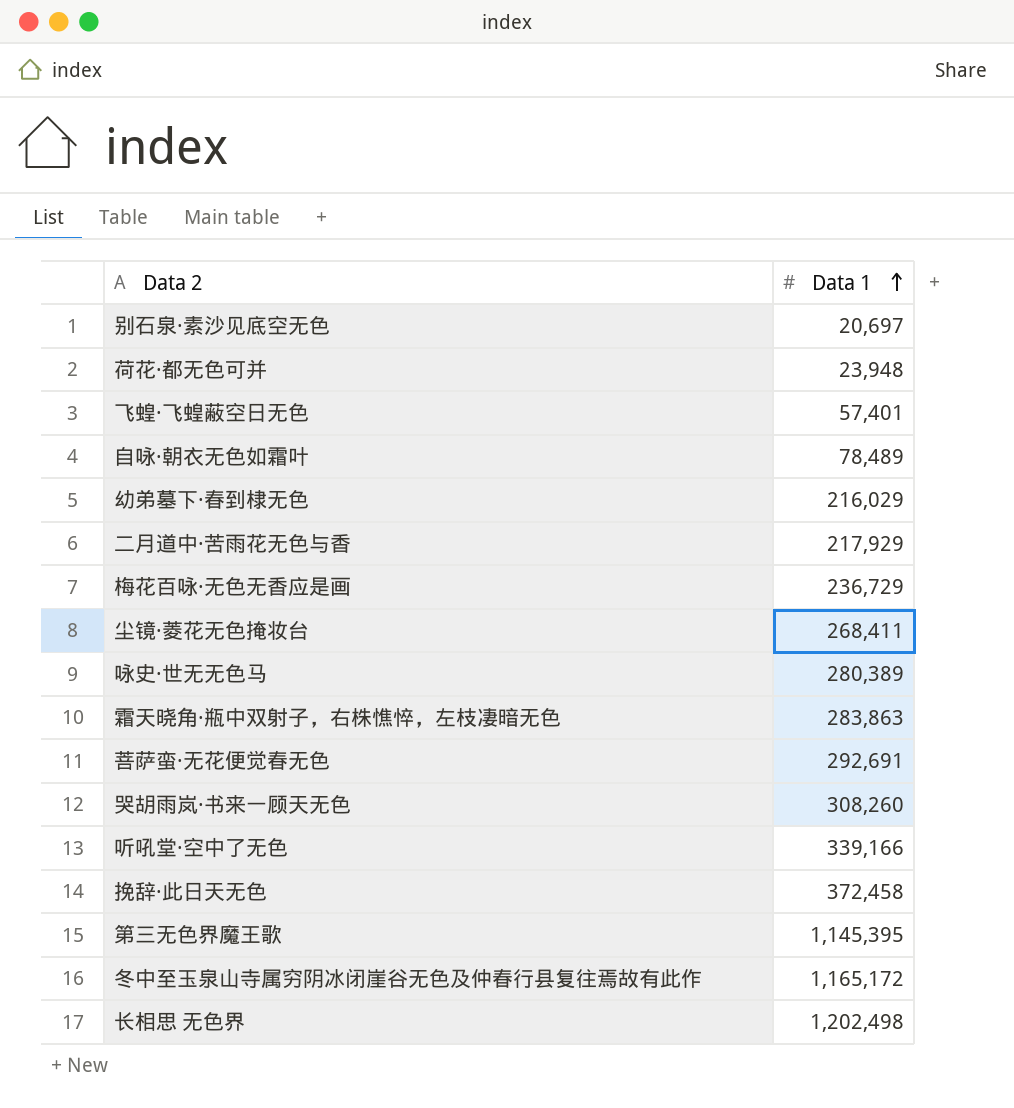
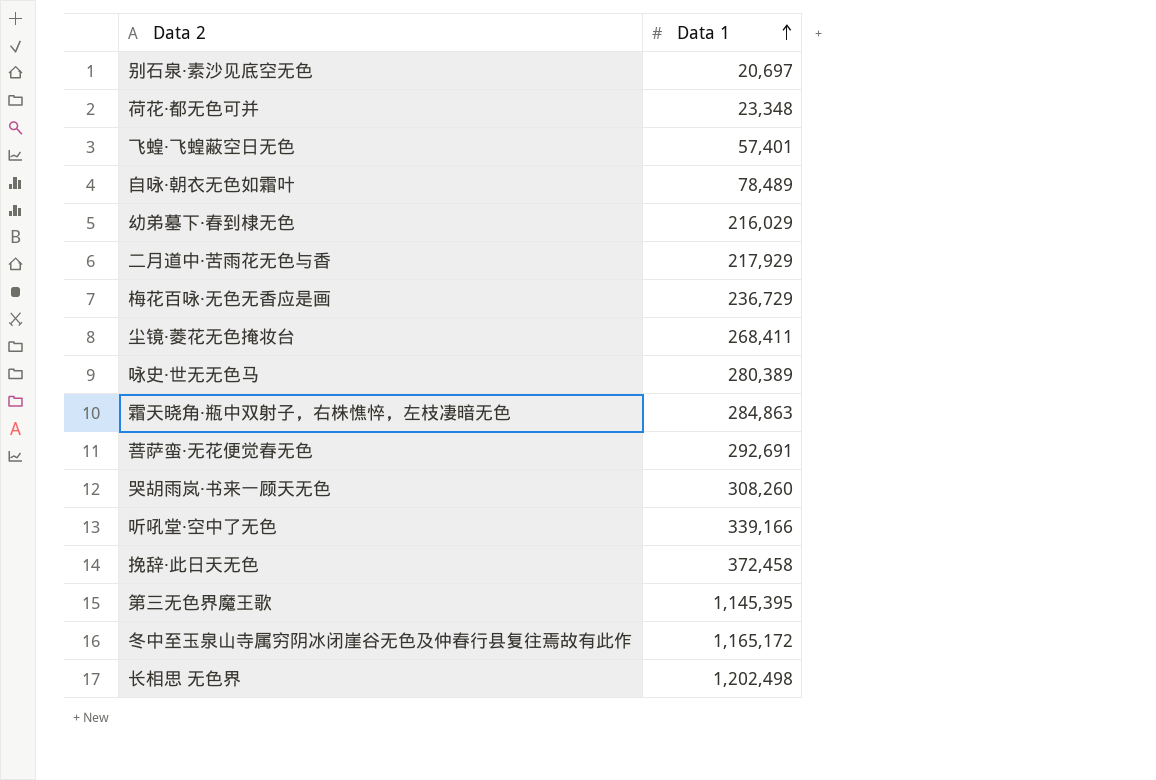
荷花·都无色可并 | Data 1: 23,948 -> 23,348
霜天晓角·瓶中双射子，右株憔悴，左枝凄暗无色 | Data 1: 283,863 -> 284,863

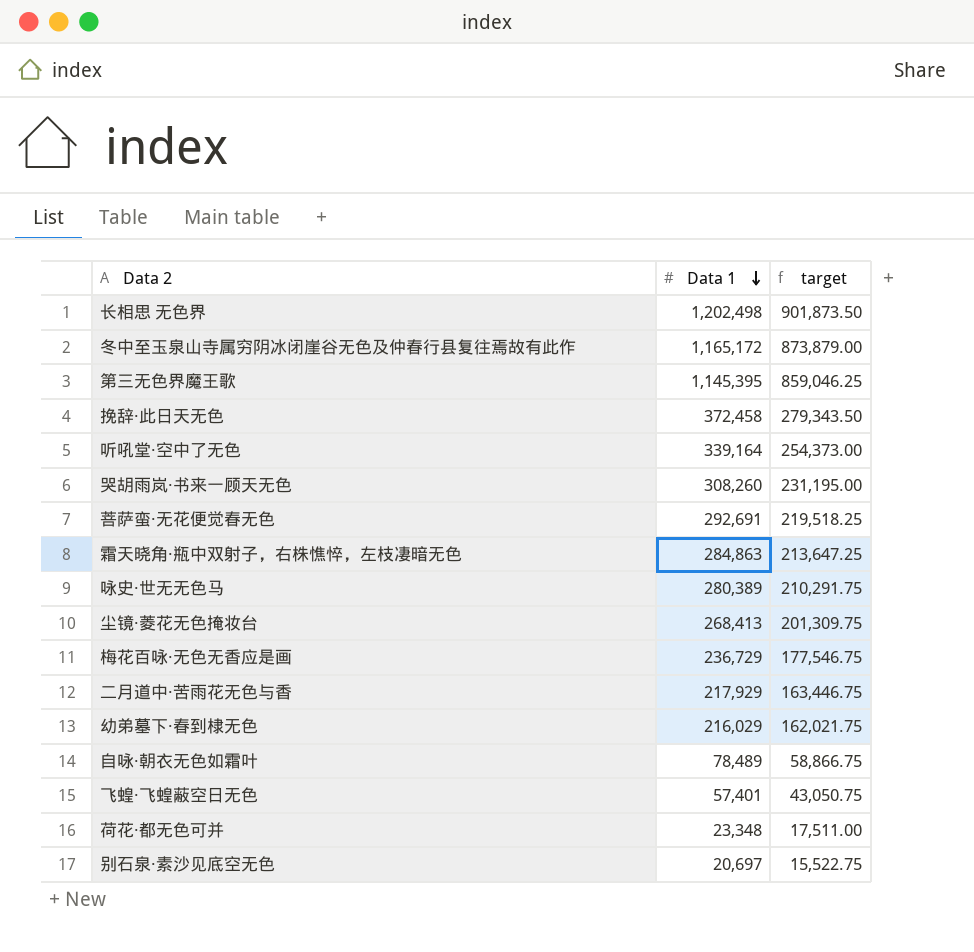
row order: Data 1 ascending -> Data 1 descending
column target | formula: none -> [Data 1] * 0.75
听吼堂·空中了无色 | Data 1: 339,166 -> 339,164
尘镜·菱花无色掩妆台 | Data 1: 268,411 -> 268,413

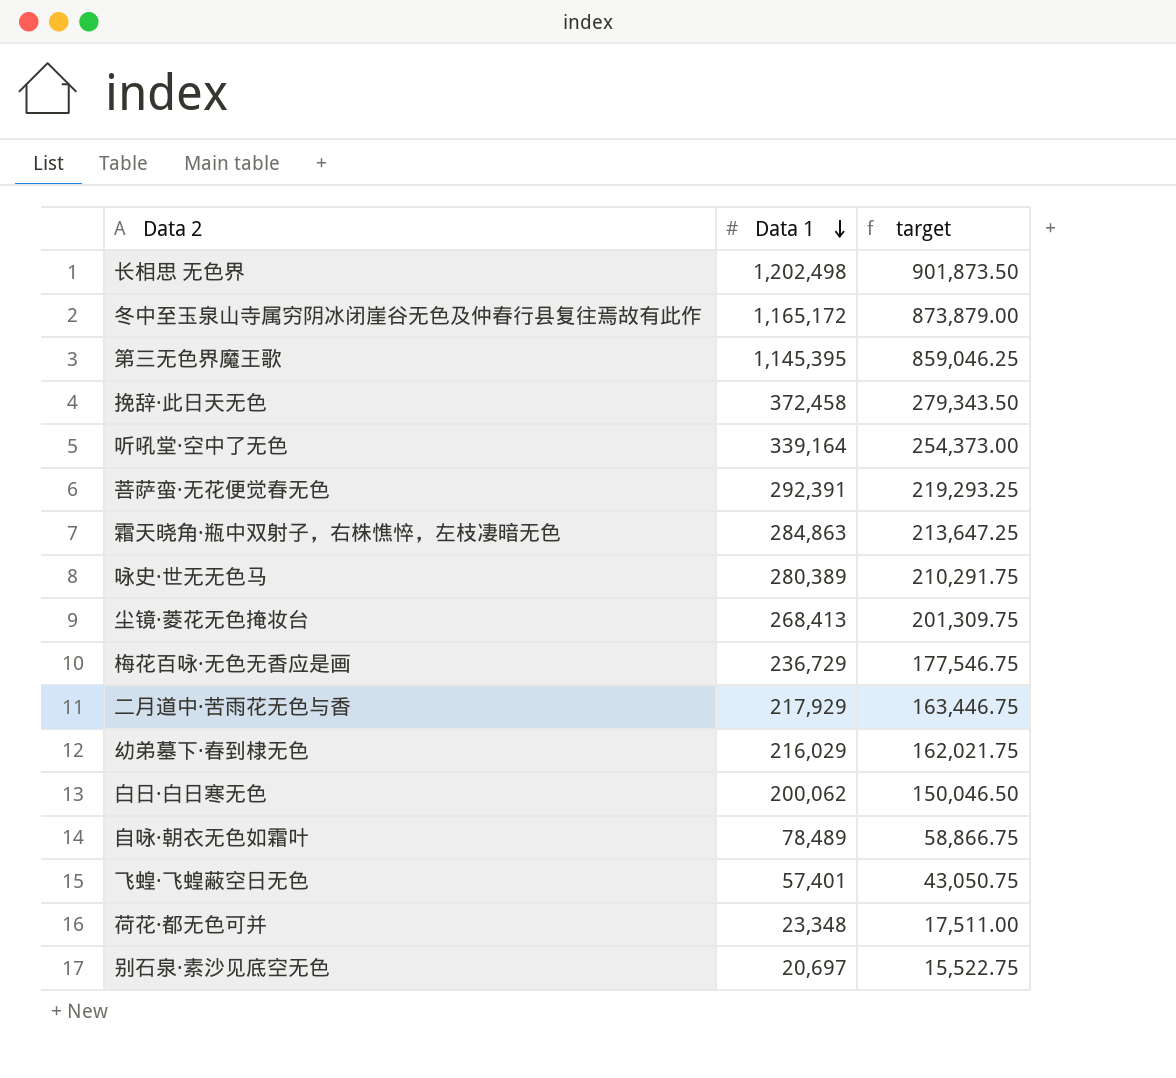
row 哭胡雨岚·书来一顾天无色: 308,260 | 231,195.00 -> none
菩萨蛮·无花便觉春无色 | Data 1: 292,691 -> 292,391
菩萨蛮·无花便觉春无色 | target: 219,518.25 -> 219,293.25
row 白日·白日寒无色: none -> 200,062 | 150,046.50

